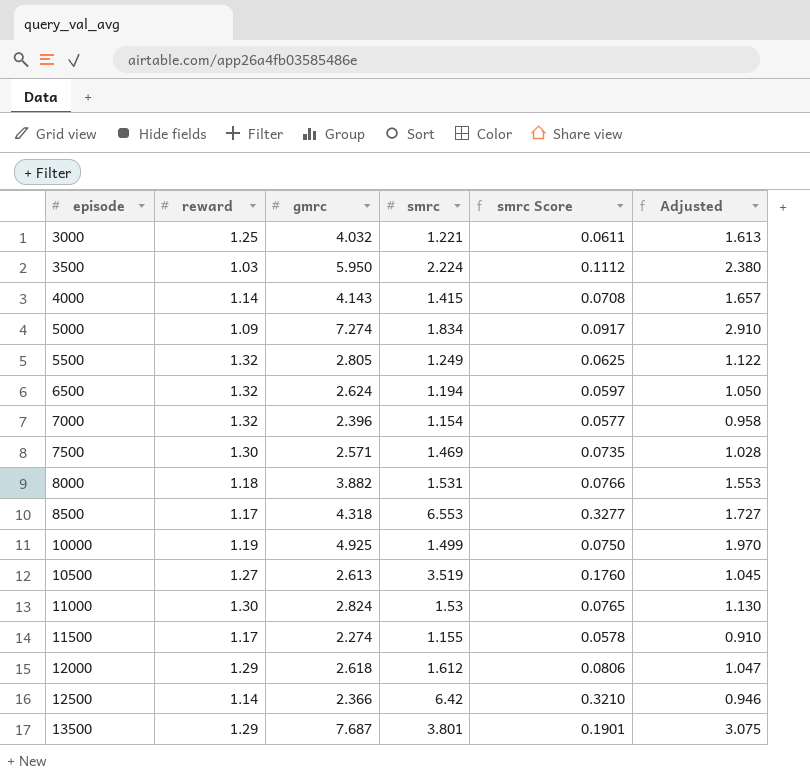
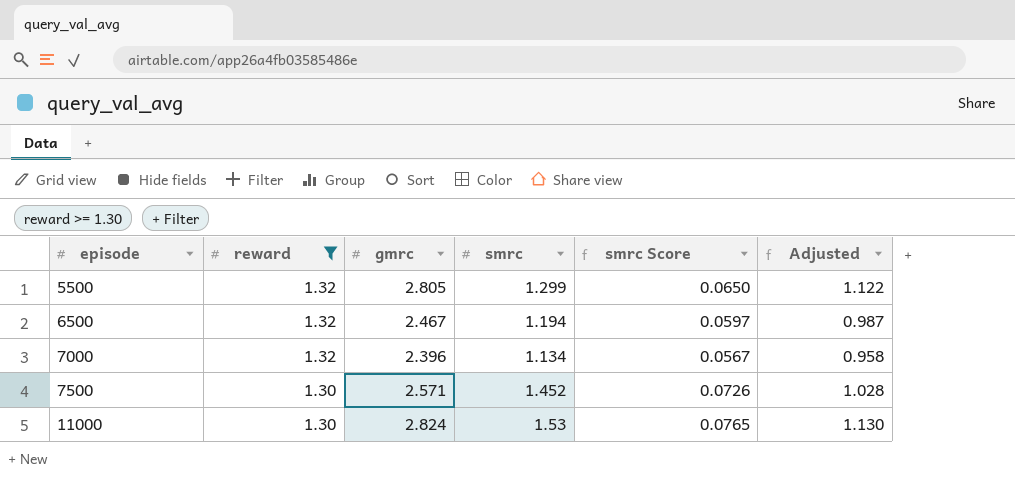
filter: none -> reward >= 1.30
5500 | smrc: 1.249 -> 1.299
5500 | smrc Score: 0.0625 -> 0.0650
6500 | gmrc: 2.624 -> 2.467
6500 | Adjusted: 1.050 -> 0.987
7000 | smrc: 1.154 -> 1.134
7000 | smrc Score: 0.0577 -> 0.0567
7500 | smrc: 1.469 -> 1.452
7500 | smrc Score: 0.0735 -> 0.0726

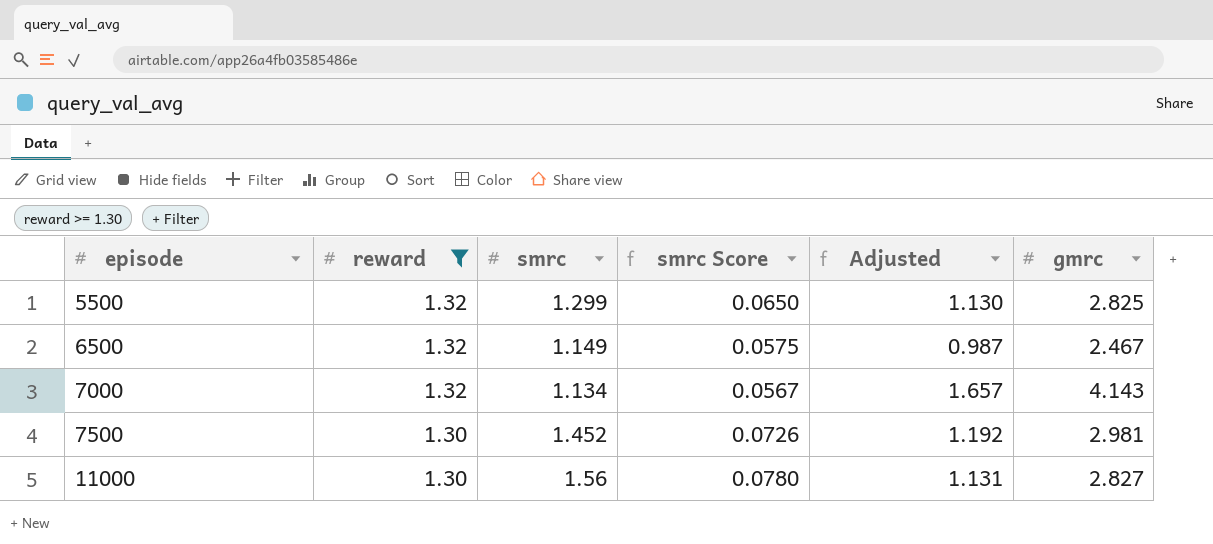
column gmrc | position: 3 -> 6
5500 | Adjusted: 1.122 -> 1.130
5500 | gmrc: 2.805 -> 2.825
6500 | smrc: 1.194 -> 1.149
6500 | smrc Score: 0.0597 -> 0.0575
7000 | Adjusted: 0.958 -> 1.657
7000 | gmrc: 2.396 -> 4.143
7500 | Adjusted: 1.028 -> 1.192
7500 | gmrc: 2.571 -> 2.981
11000 | smrc: 1.53 -> 1.56
11000 | smrc Score: 0.0765 -> 0.0780
11000 | Adjusted: 1.130 -> 1.131
11000 | gmrc: 2.824 -> 2.827

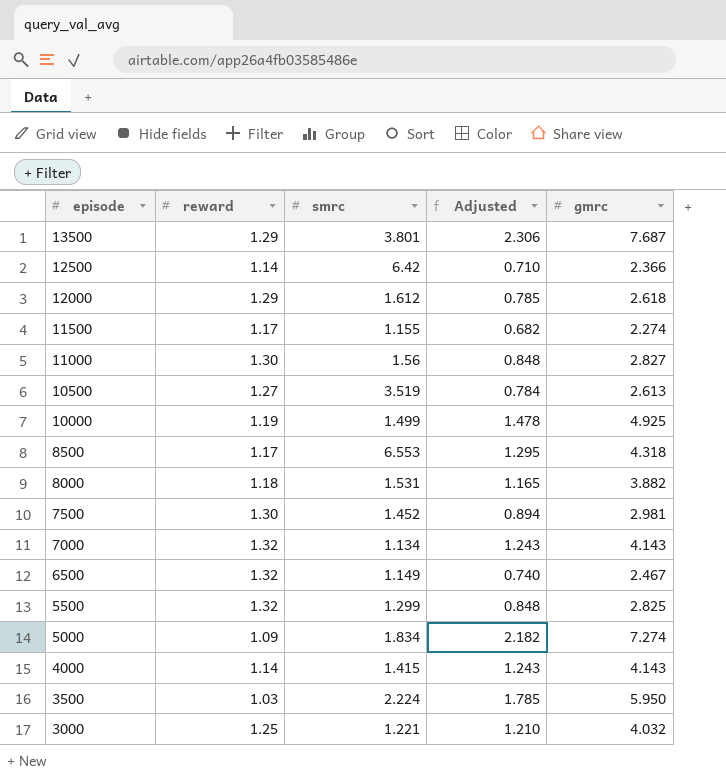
filter: reward >= 1.30 -> none
row order: episode ascending -> episode descending
column smrc Score | formula: [smrc] * 0.05 -> none
column Adjusted | formula: [gmrc] * 0.4 -> [gmrc] * 0.3

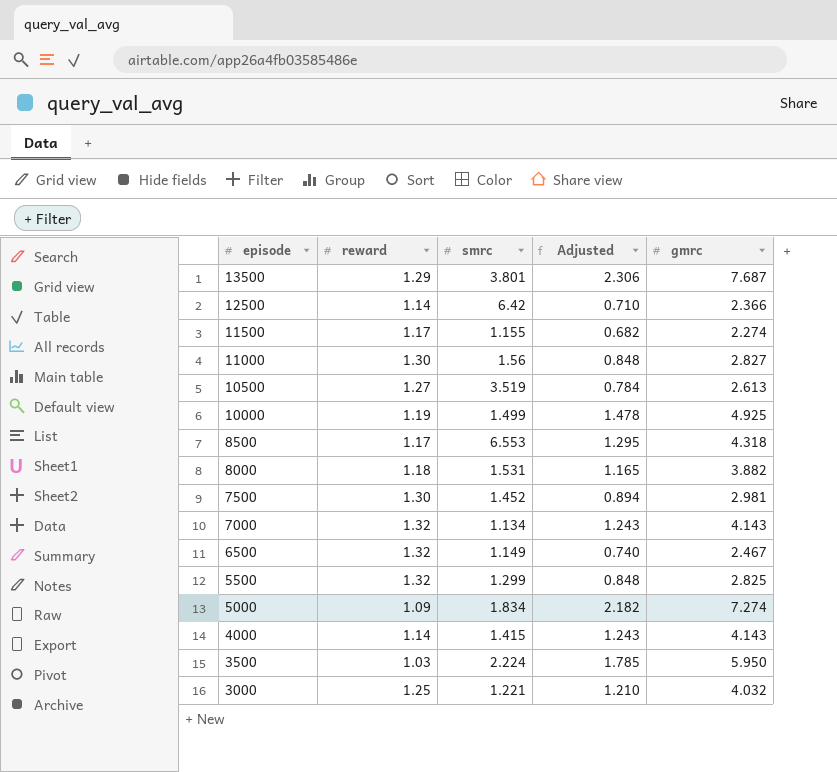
row 12000: 1.29 | 1.612 | 0.785 | 2.618 -> none

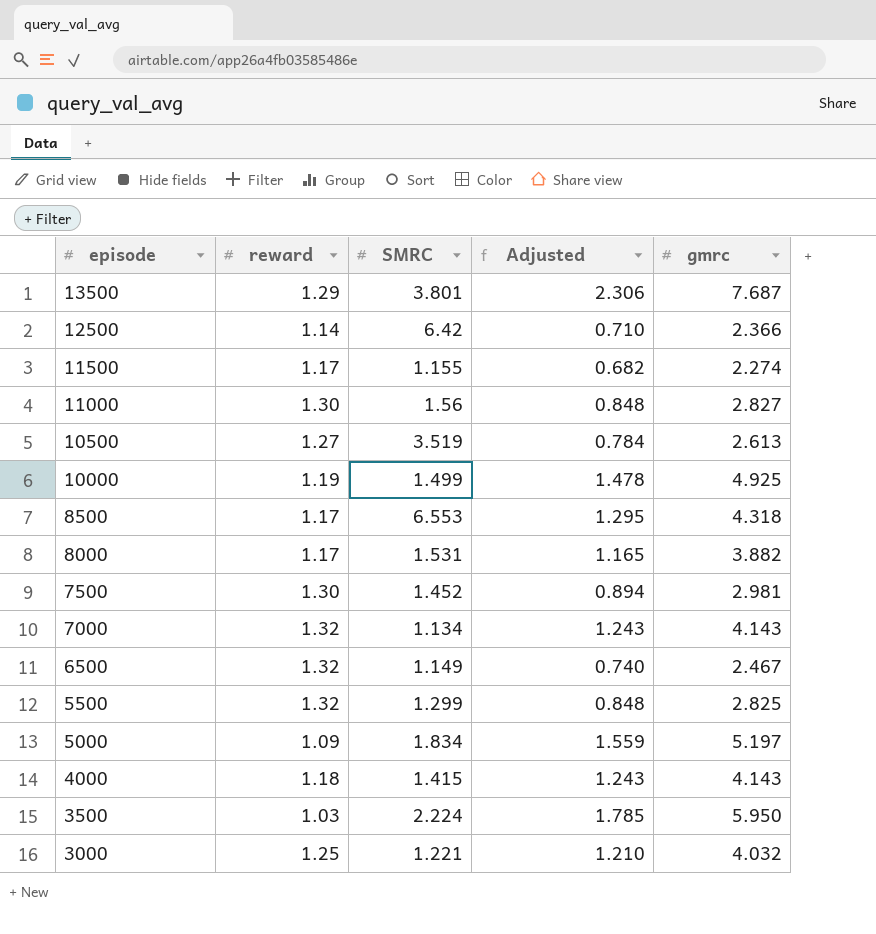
column name: smrc -> SMRC
8000 | reward: 1.18 -> 1.17
5000 | Adjusted: 2.182 -> 1.559
5000 | gmrc: 7.274 -> 5.197
4000 | reward: 1.14 -> 1.18

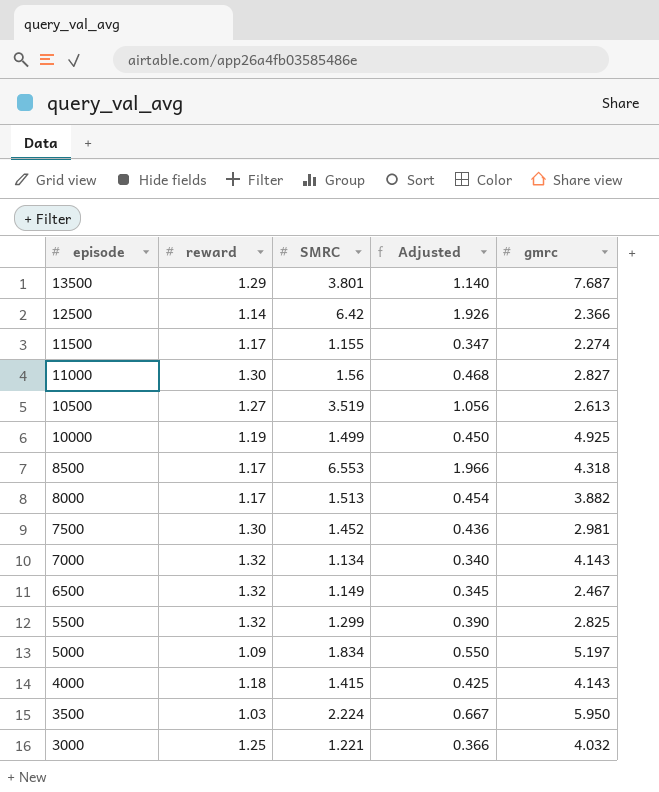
column Adjusted | formula: [gmrc] * 0.3 -> [SMRC] * 0.3
8000 | SMRC: 1.531 -> 1.513

